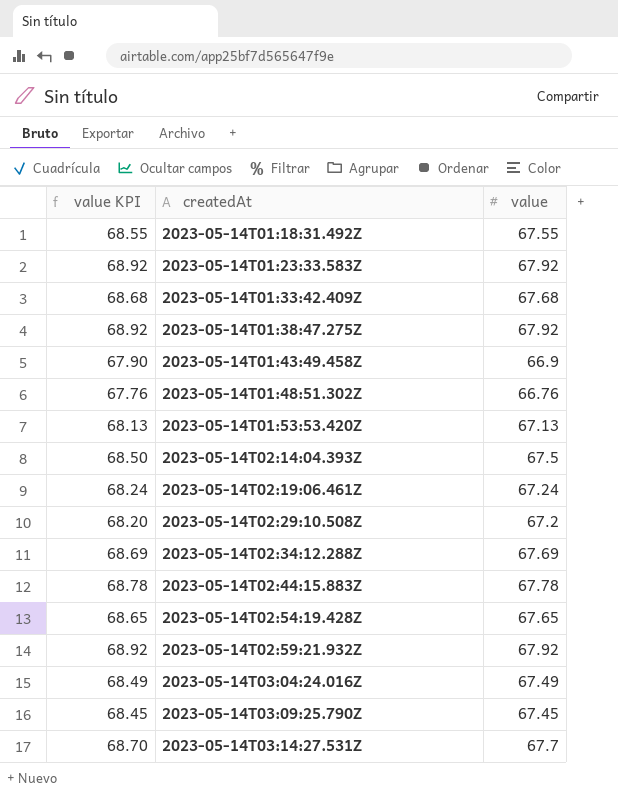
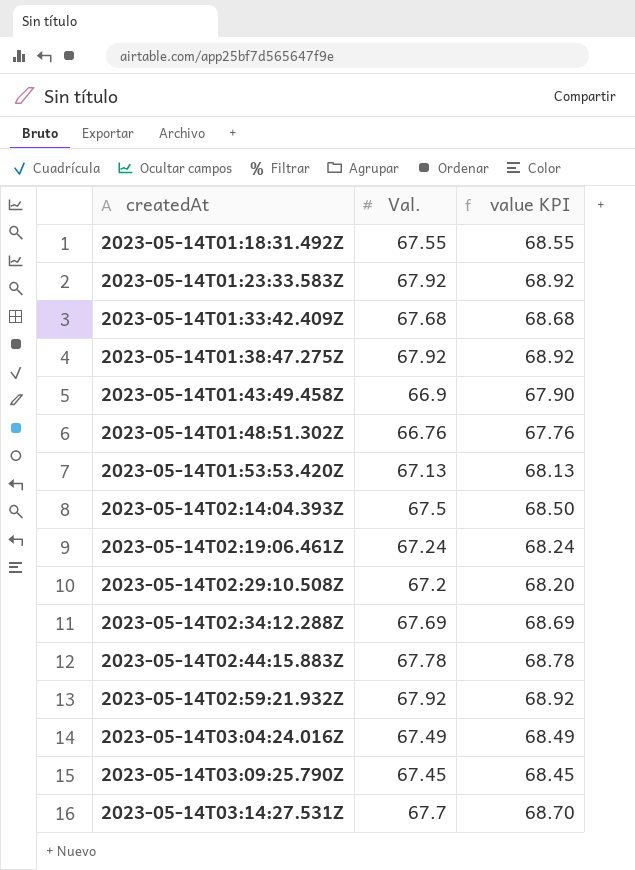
column name: value -> Val.
column value KPI | position: 1 -> 3
row 2023-05-14T02:54:19.428Z: 68.65 | 67.65 -> none

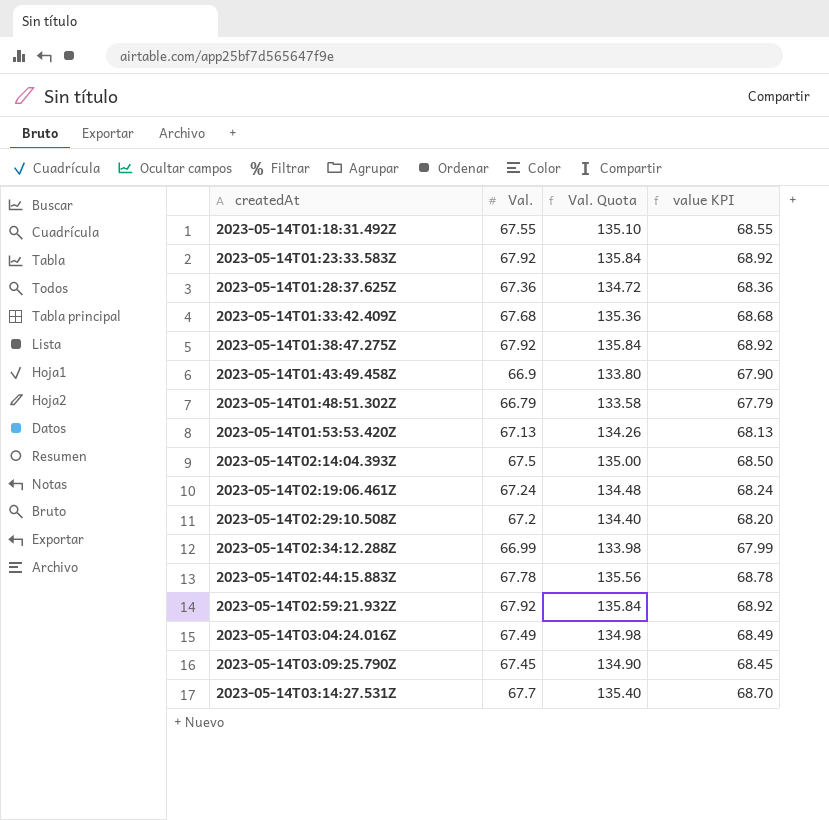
column Val. Quota | formula: none -> [Val.] * 2
row 2023-05-14T01:28:37.625Z: none -> 67.36 | 134.72 | 68.36
2023-05-14T01:48:51.302Z | Val.: 66.76 -> 66.79
2023-05-14T01:48:51.302Z | value KPI: 67.76 -> 67.79
2023-05-14T02:34:12.288Z | Val.: 67.69 -> 66.99
2023-05-14T02:34:12.288Z | value KPI: 68.69 -> 67.99

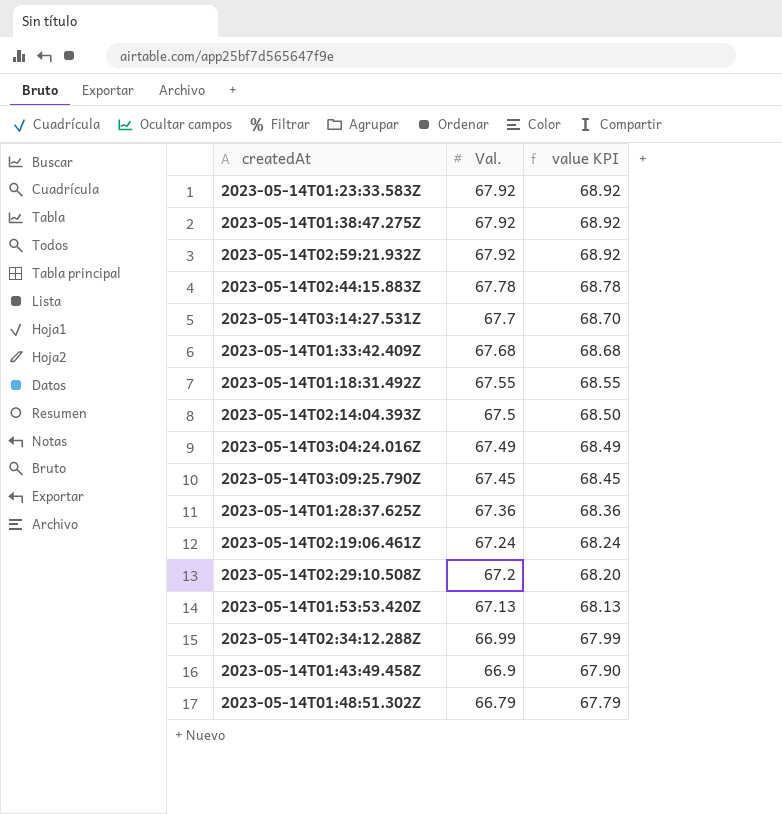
row order: createdAt ascending -> Val. descending
column Val. Quota | formula: [Val.] * 2 -> none

